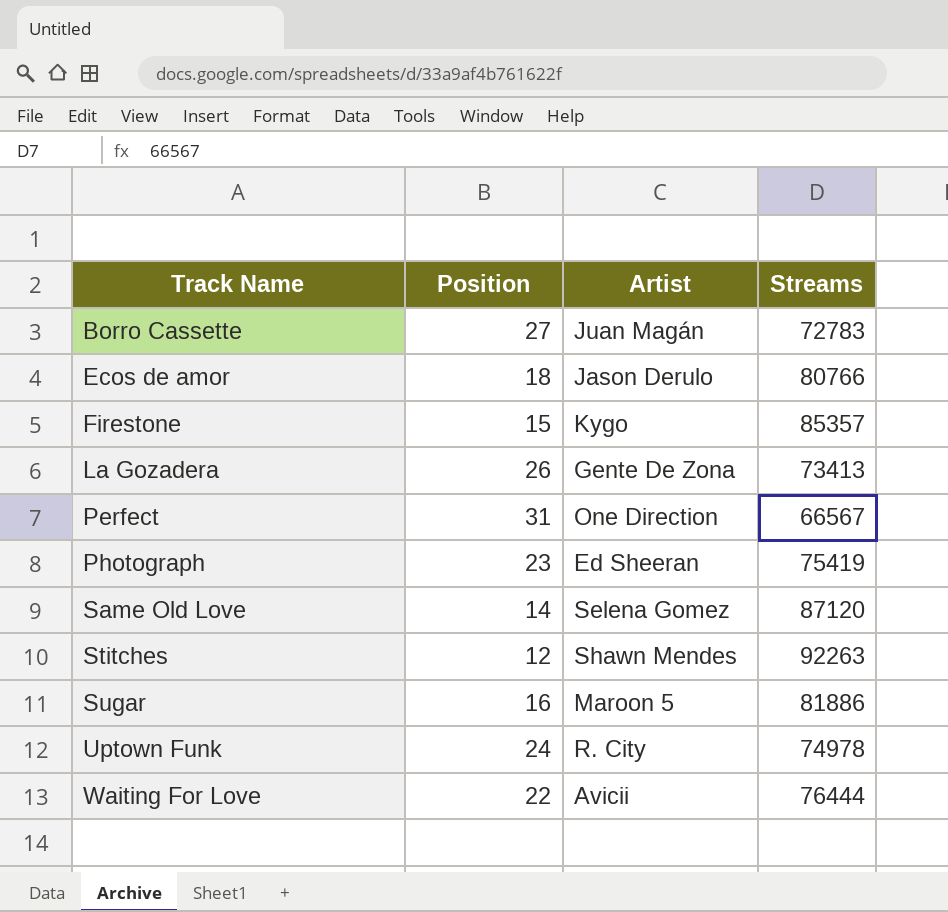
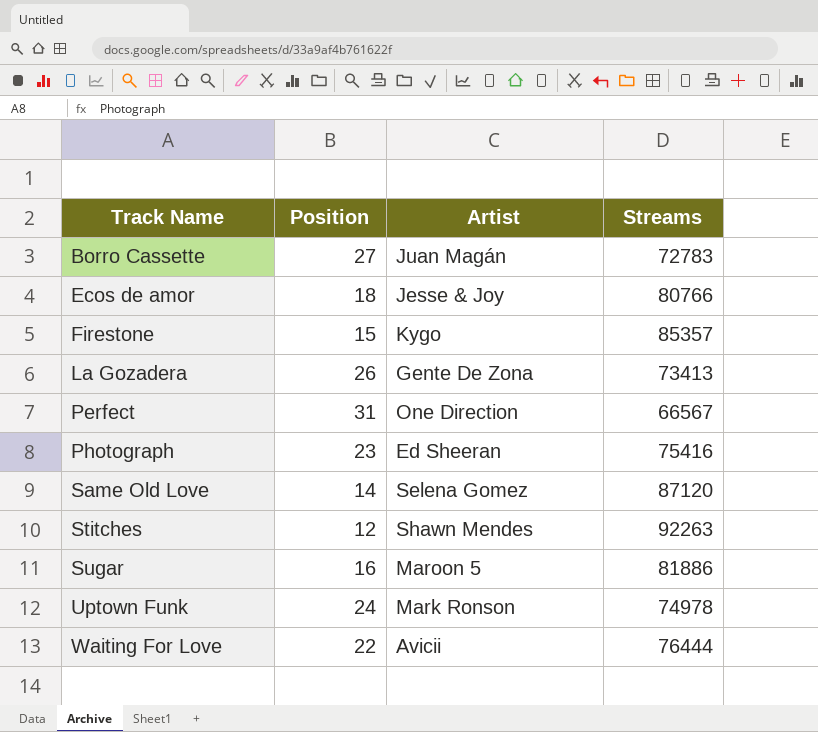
Ecos de amor | Artist: Jason Derulo -> Jesse & Joy
Photograph | Streams: 75419 -> 75416
Uptown Funk | Artist: R. City -> Mark Ronson

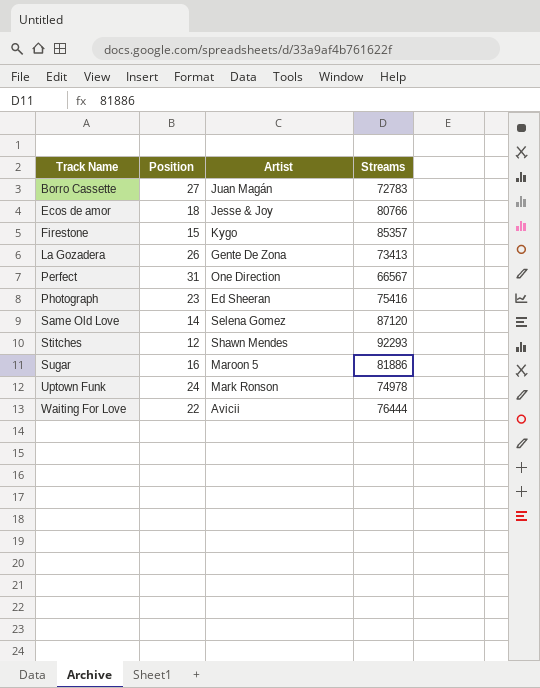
Stitches | Streams: 92263 -> 92293

